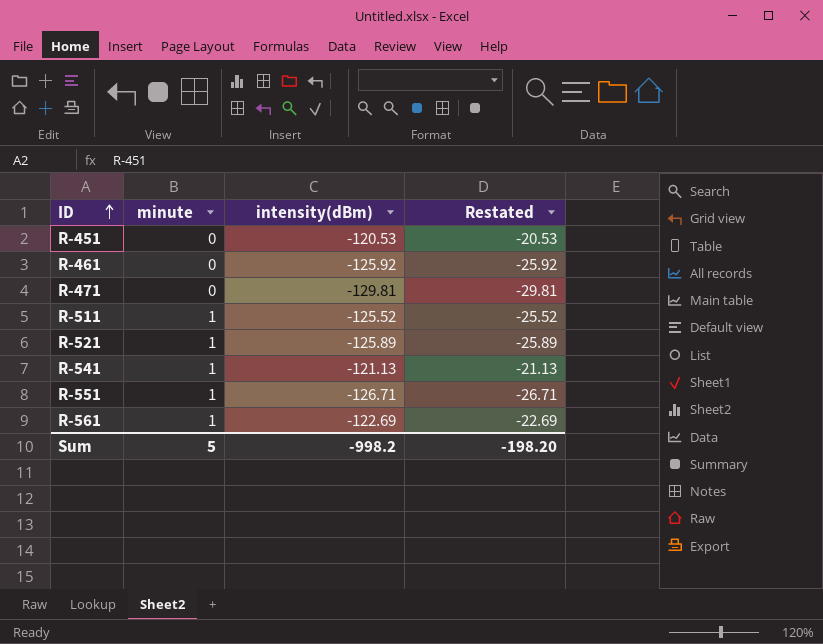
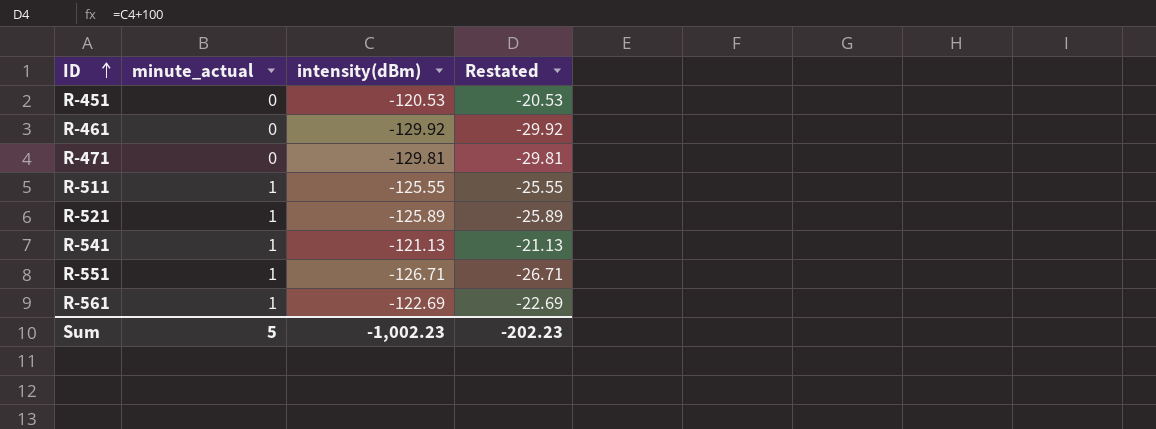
column name: minute -> minute_actual
R-461 | intensity(dBm): -125.92 -> -129.92
R-461 | Restated: -25.92 -> -29.92
R-511 | intensity(dBm): -125.52 -> -125.55
R-511 | Restated: -25.52 -> -25.55
Sum | intensity(dBm): -998.2 -> -1,002.23
Sum | Restated: -198.20 -> -202.23

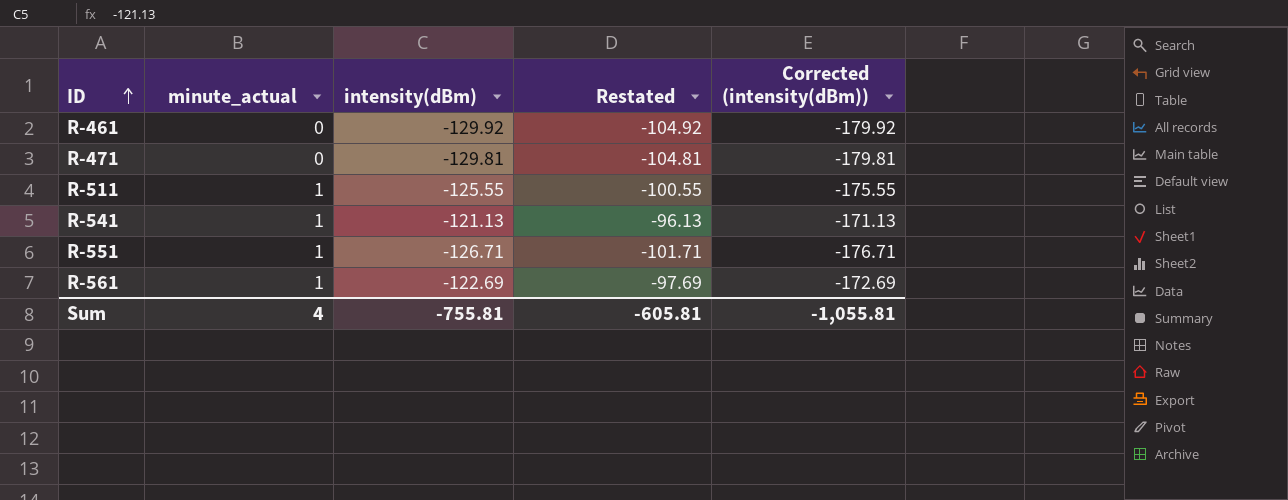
column Restated | formula: [intensity(dBm)] + 100 -> [intensity(dBm)] + 25
column Corrected (intensity(dBm)) | formula: none -> [intensity(dBm)] - 50
row R-451: 0 | -120.53 | -20.53 -> none
row R-521: 1 | -125.89 | -25.89 -> none
Sum | minute_actual: 5 -> 4
Sum | intensity(dBm): -1,002.23 -> -755.81
Sum | Restated: -202.23 -> -605.81

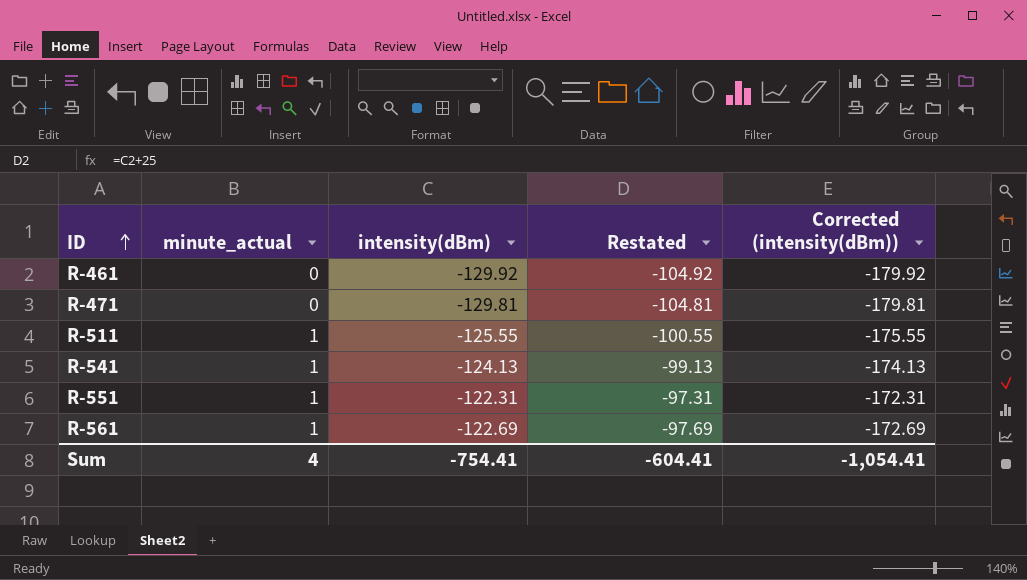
R-541 | intensity(dBm): -121.13 -> -124.13
R-541 | Restated: -96.13 -> -99.13
R-541 | Corrected (intensity(dBm)): -171.13 -> -174.13
R-551 | intensity(dBm): -126.71 -> -122.31
R-551 | Restated: -101.71 -> -97.31
R-551 | Corrected (intensity(dBm)): -176.71 -> -172.31
Sum | intensity(dBm): -755.81 -> -754.41
Sum | Restated: -605.81 -> -604.41
Sum | Corrected (intensity(dBm)): -1,055.81 -> -1,054.41

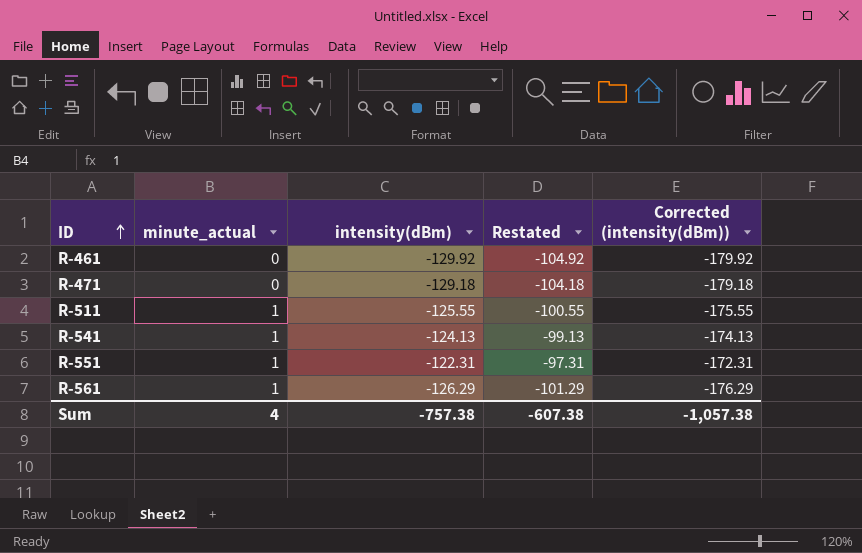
R-471 | intensity(dBm): -129.81 -> -129.18
R-471 | Restated: -104.81 -> -104.18
R-471 | Corrected (intensity(dBm)): -179.81 -> -179.18
R-561 | intensity(dBm): -122.69 -> -126.29
R-561 | Restated: -97.69 -> -101.29
R-561 | Corrected (intensity(dBm)): -172.69 -> -176.29
Sum | intensity(dBm): -754.41 -> -757.38
Sum | Restated: -604.41 -> -607.38
Sum | Corrected (intensity(dBm)): -1,054.41 -> -1,057.38

